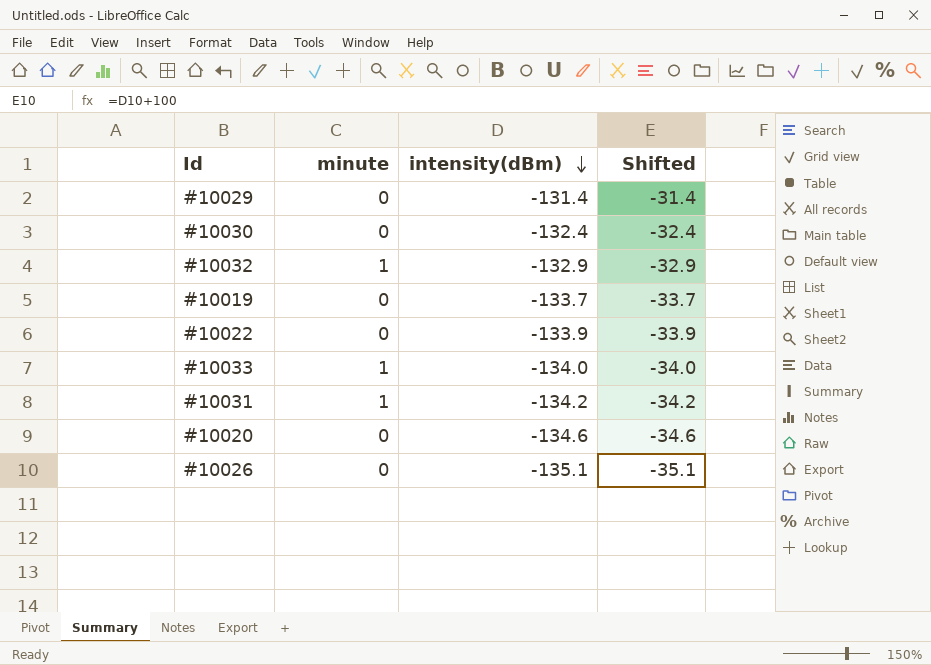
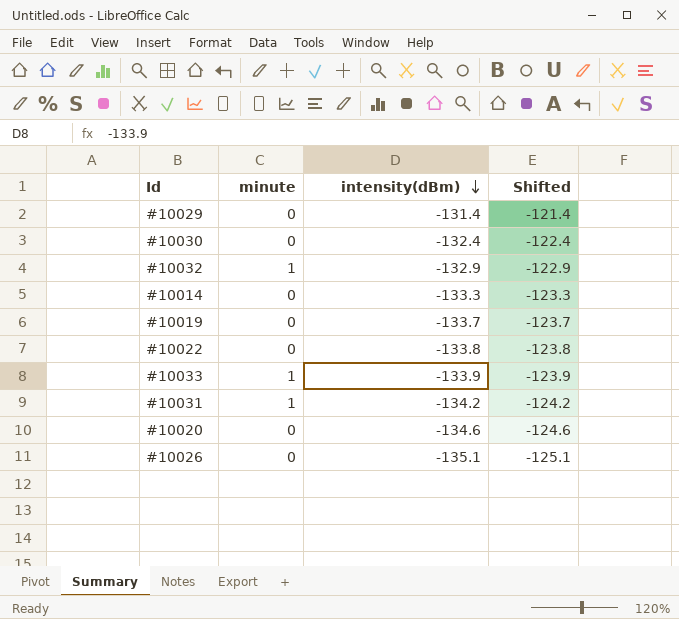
column Shifted | formula: [intensity(dBm)] + 100 -> [intensity(dBm)] + 10
row #10014: none -> 0 | -133.3 | -123.3
#10022 | intensity(dBm): -133.9 -> -133.8
#10033 | intensity(dBm): -134.0 -> -133.9

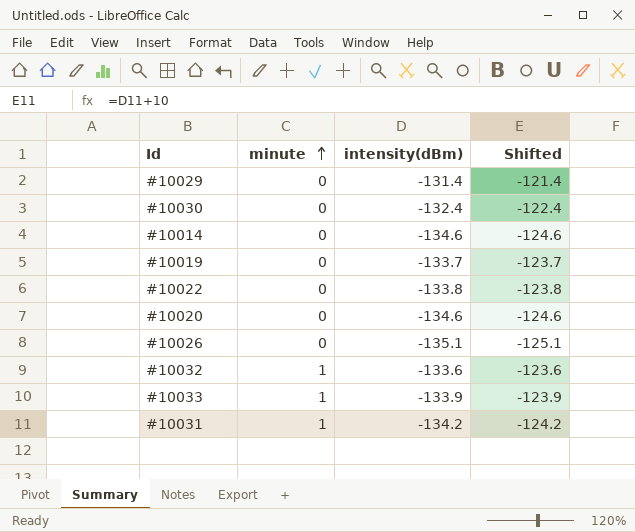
row order: intensity(dBm) descending -> minute ascending
#10014 | intensity(dBm): -133.3 -> -134.6
#10014 | Shifted: -123.3 -> -124.6
#10032 | intensity(dBm): -132.9 -> -133.6
#10032 | Shifted: -122.9 -> -123.6

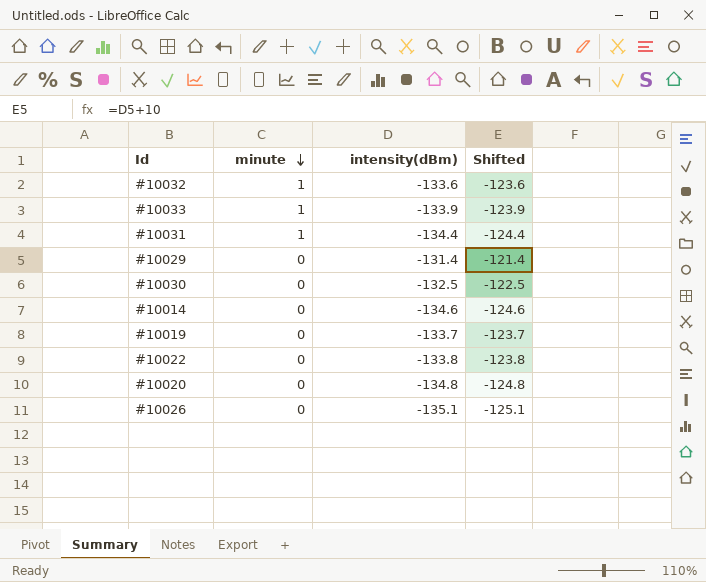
row order: minute ascending -> minute descending
#10031 | intensity(dBm): -134.2 -> -134.4
#10031 | Shifted: -124.2 -> -124.4
#10030 | intensity(dBm): -132.4 -> -132.5
#10030 | Shifted: -122.4 -> -122.5
#10020 | intensity(dBm): -134.6 -> -134.8
#10020 | Shifted: -124.6 -> -124.8

